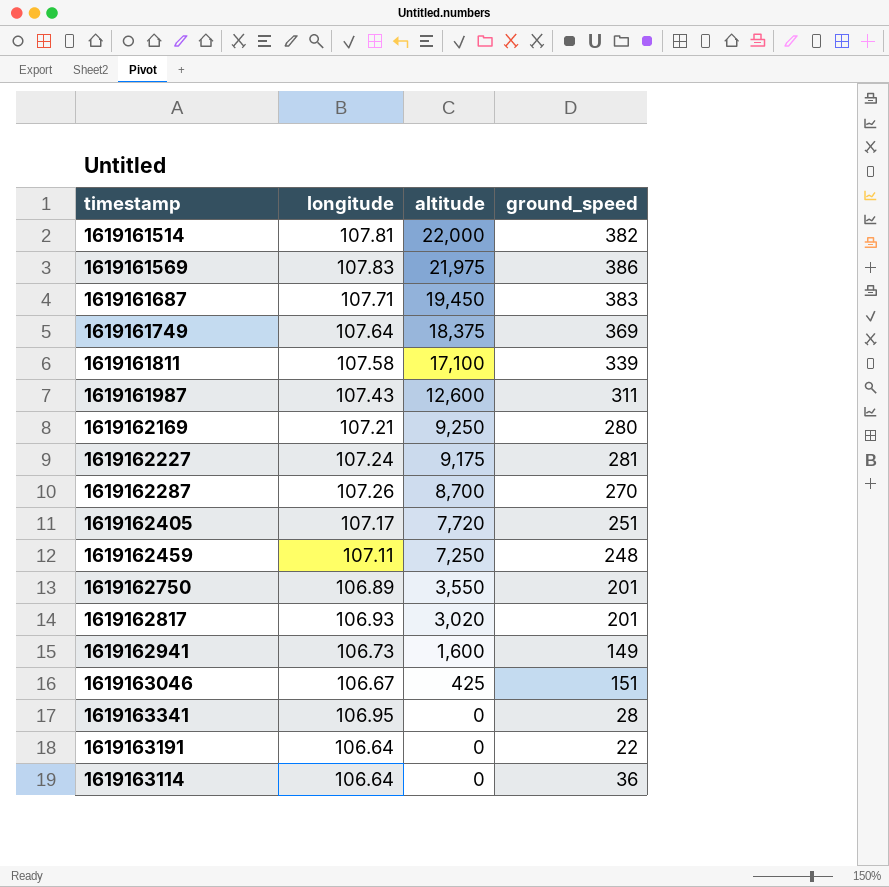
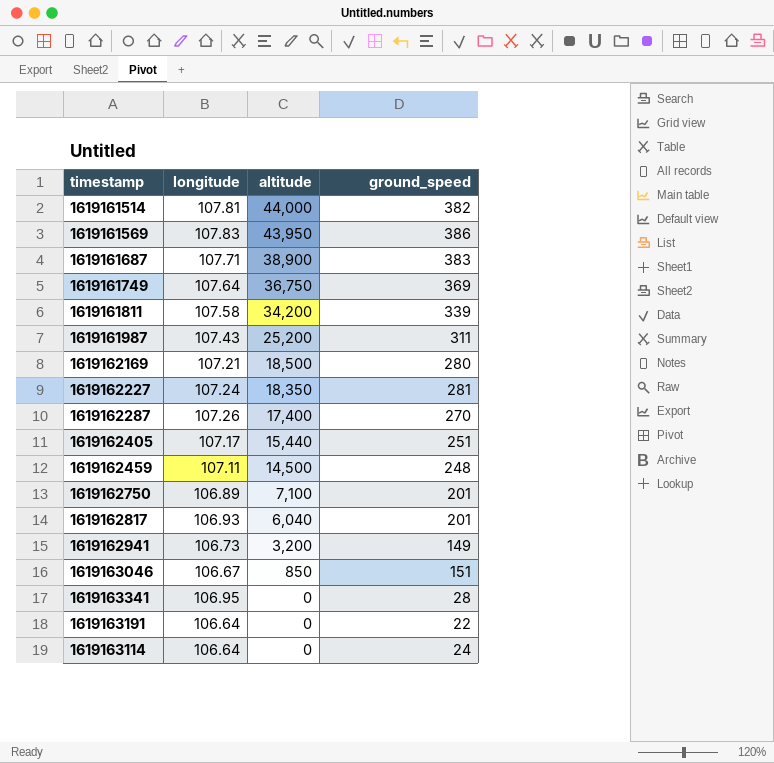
1619161514 | altitude: 22,000 -> 44,000
1619161569 | altitude: 21,975 -> 43,950
1619161687 | altitude: 19,450 -> 38,900
1619161749 | altitude: 18,375 -> 36,750
1619161811 | altitude: 17,100 -> 34,200
1619161987 | altitude: 12,600 -> 25,200
1619162169 | altitude: 9,250 -> 18,500
1619162227 | altitude: 9,175 -> 18,350
1619162287 | altitude: 8,700 -> 17,400
1619162405 | altitude: 7,720 -> 15,440
1619162459 | altitude: 7,250 -> 14,500
1619162750 | altitude: 3,550 -> 7,100
1619162817 | altitude: 3,020 -> 6,040
1619162941 | altitude: 1,600 -> 3,200
1619163046 | altitude: 425 -> 850
1619163114 | ground_speed: 36 -> 24

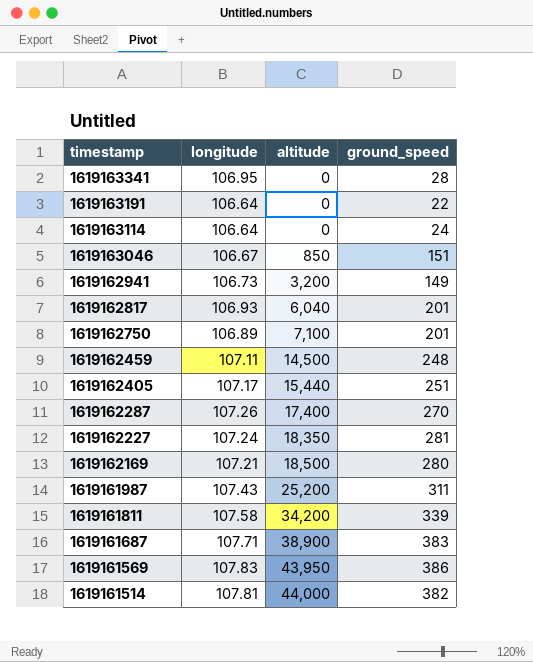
row order: altitude descending -> timestamp descending
row 1619161749: 107.64 | 36,750 | 369 -> none

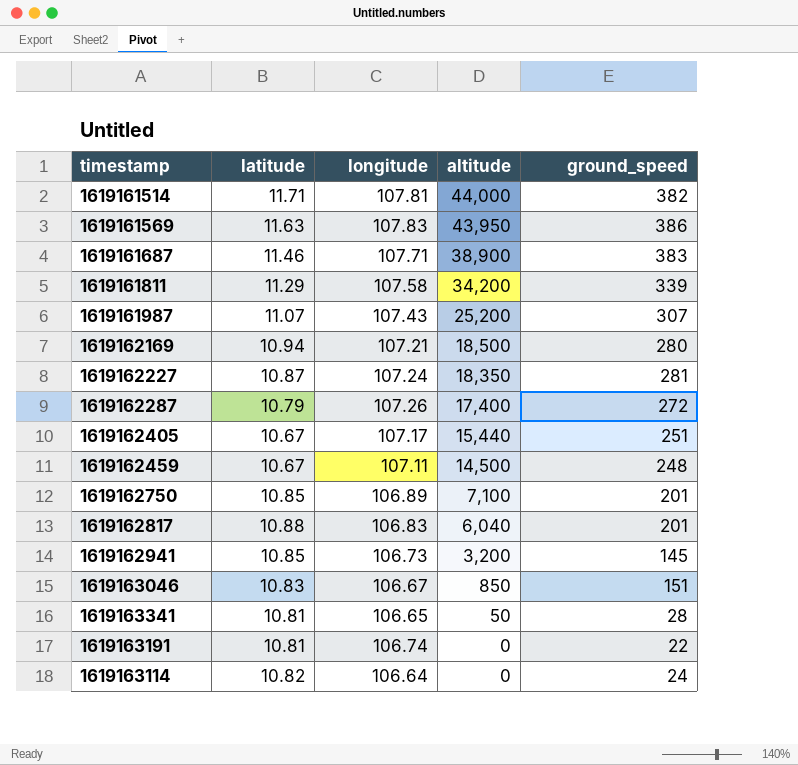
row order: timestamp descending -> altitude descending
column latitude | position: none -> 2
1619161987 | ground_speed: 311 -> 307
1619162287 | ground_speed: 270 -> 272
1619162817 | longitude: 106.93 -> 106.83
1619162941 | ground_speed: 149 -> 145
1619163341 | longitude: 106.95 -> 106.65
1619163341 | altitude: 0 -> 50
1619163191 | longitude: 106.64 -> 106.74

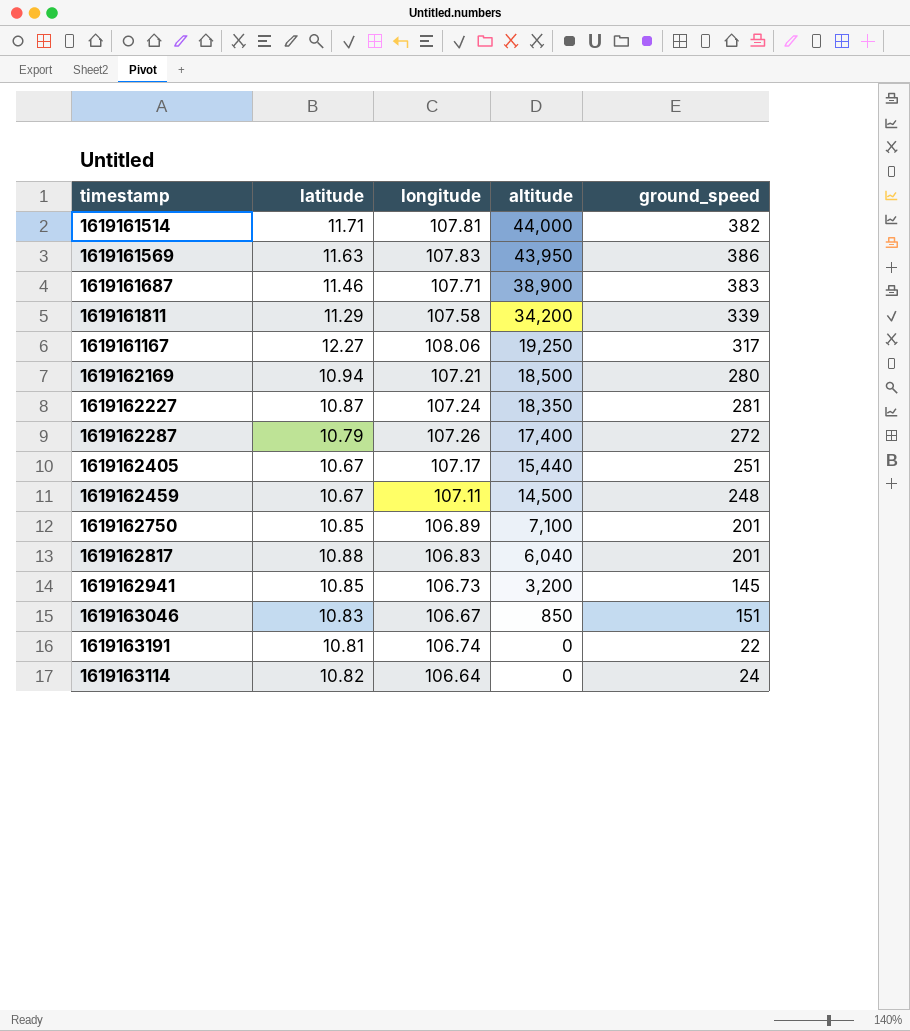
row 1619161987: 11.07 | 107.43 | 25,200 | 307 -> none
row 1619163341: 10.81 | 106.65 | 50 | 28 -> none
row 1619161167: none -> 12.27 | 108.06 | 19,250 | 317

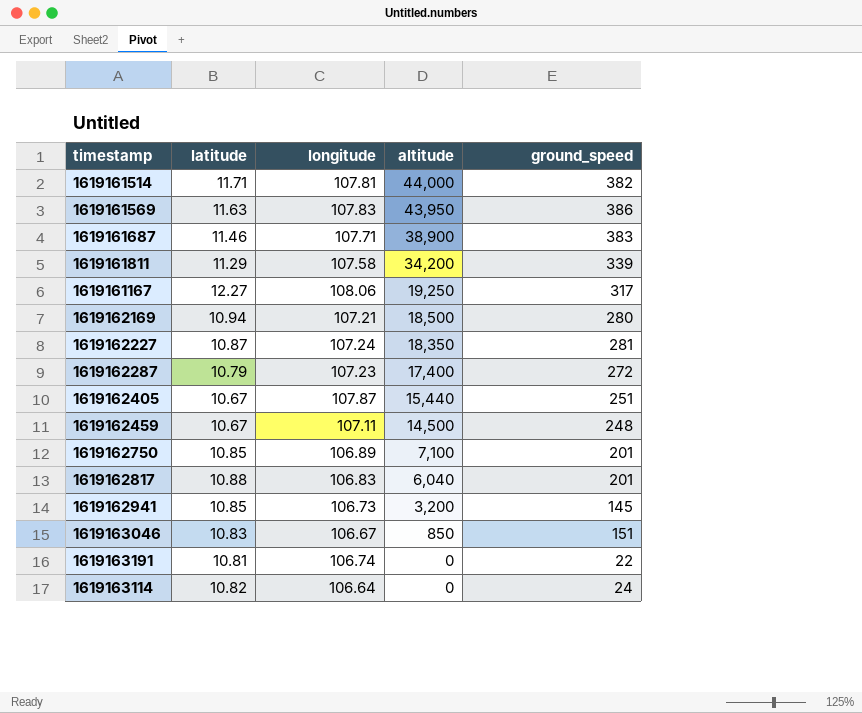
1619162287 | longitude: 107.26 -> 107.23
1619162405 | longitude: 107.17 -> 107.87

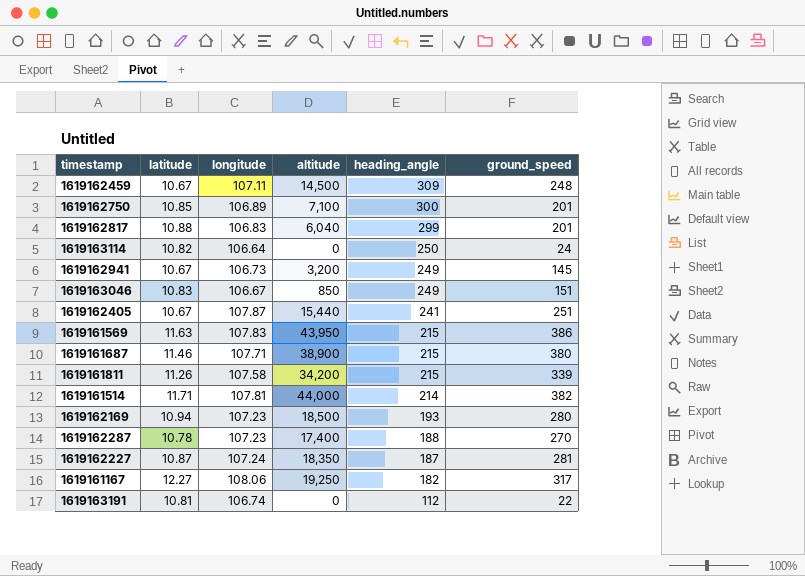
row order: altitude descending -> heading_angle descending
column heading_angle | position: none -> 5
1619162941 | latitude: 10.85 -> 10.67
1619161687 | ground_speed: 383 -> 380
1619161811 | latitude: 11.29 -> 11.26
1619162169 | longitude: 107.21 -> 107.23
1619162287 | latitude: 10.79 -> 10.78
1619162287 | ground_speed: 272 -> 270

